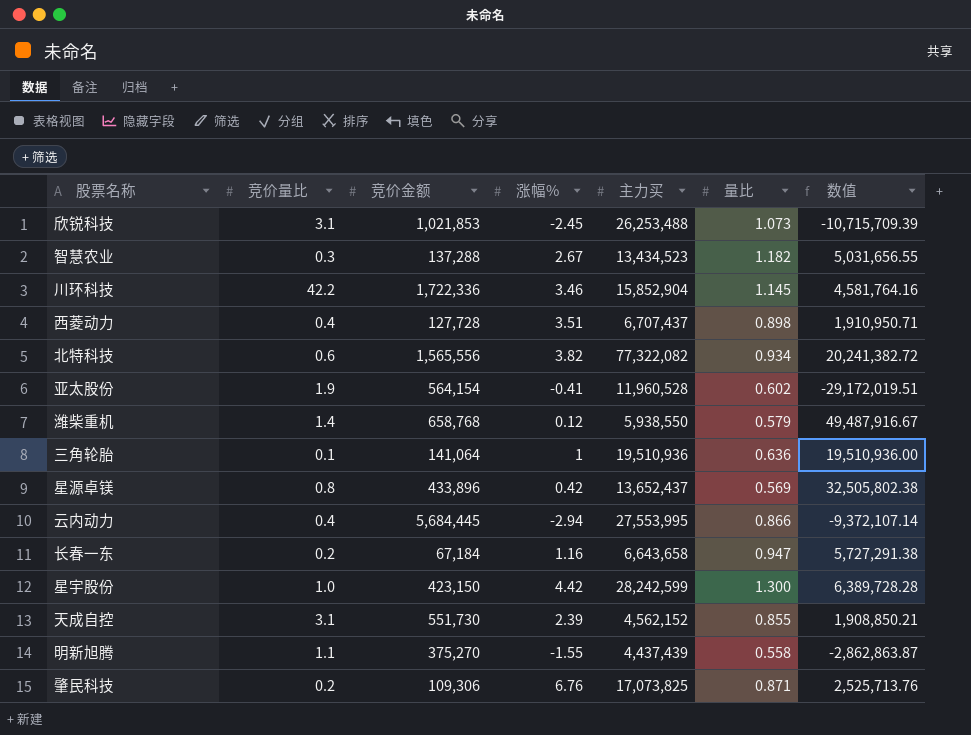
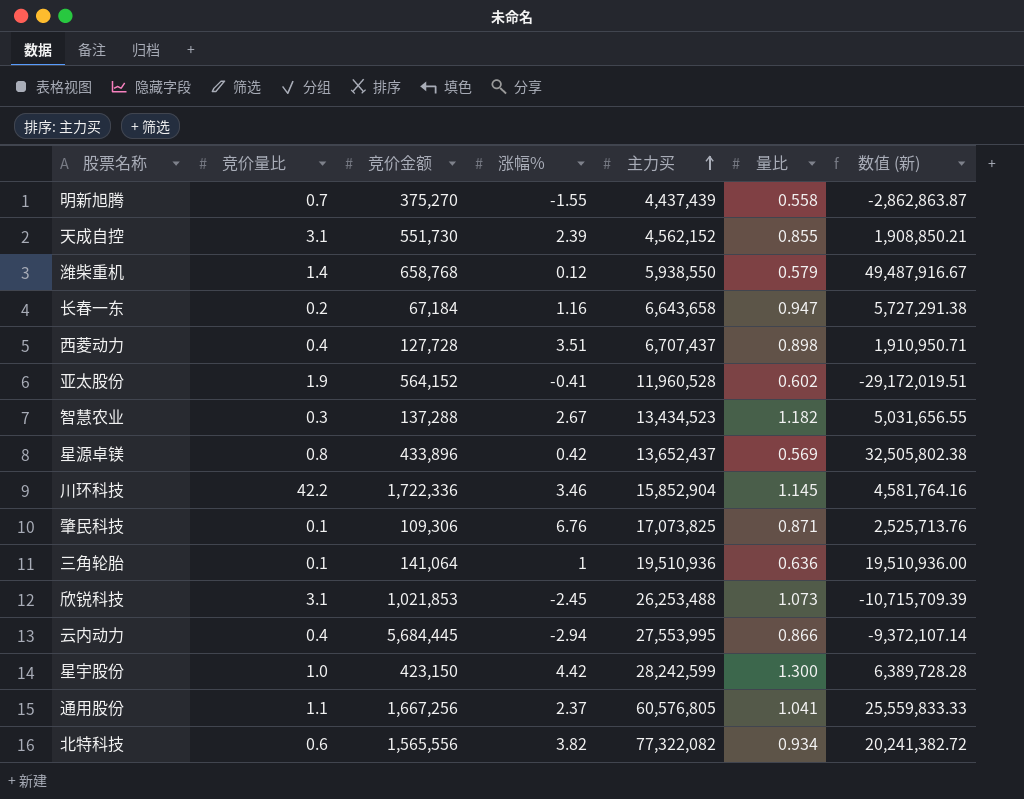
row order: none -> 主力买 ascending
column name: 数值 -> 数值 (新)
明新旭腾 | 竞价量比: 1.1 -> 0.7
亚太股份 | 竞价金额: 564,154 -> 564,152
肇民科技 | 竞价量比: 0.2 -> 0.1
row 通用股份: none -> 1.1 | 1,667,256 | 2.37 | 60,576,805 | 1.041 | 25,559,833.33

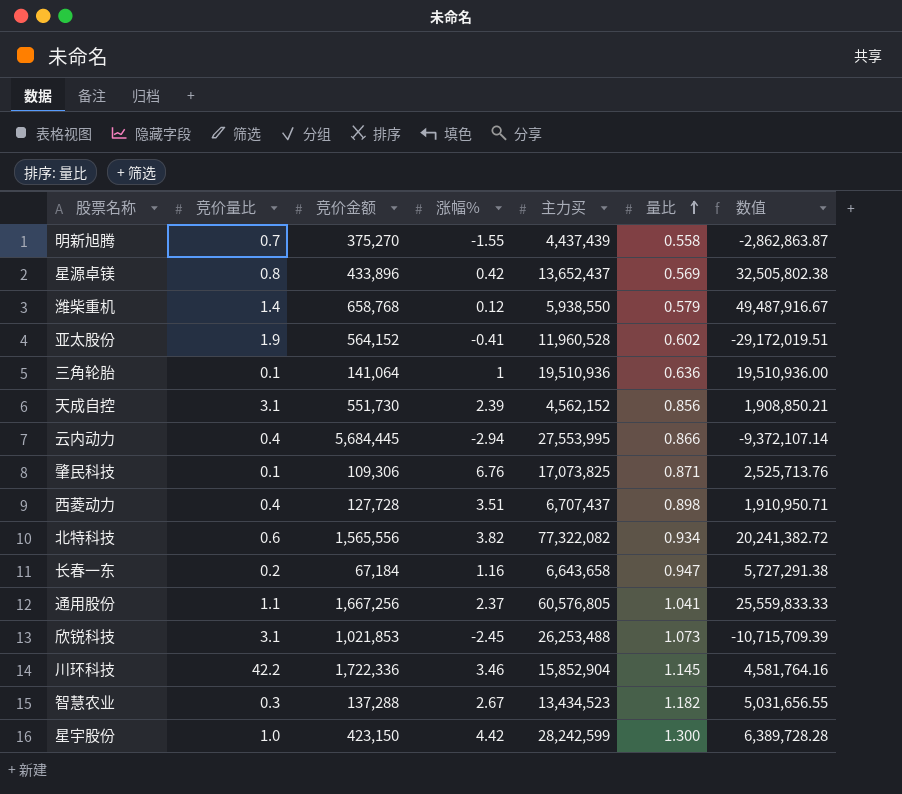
row order: 主力买 ascending -> 量比 ascending
column name: 数值 (新) -> 数值
天成自控 | 量比: 0.855 -> 0.856

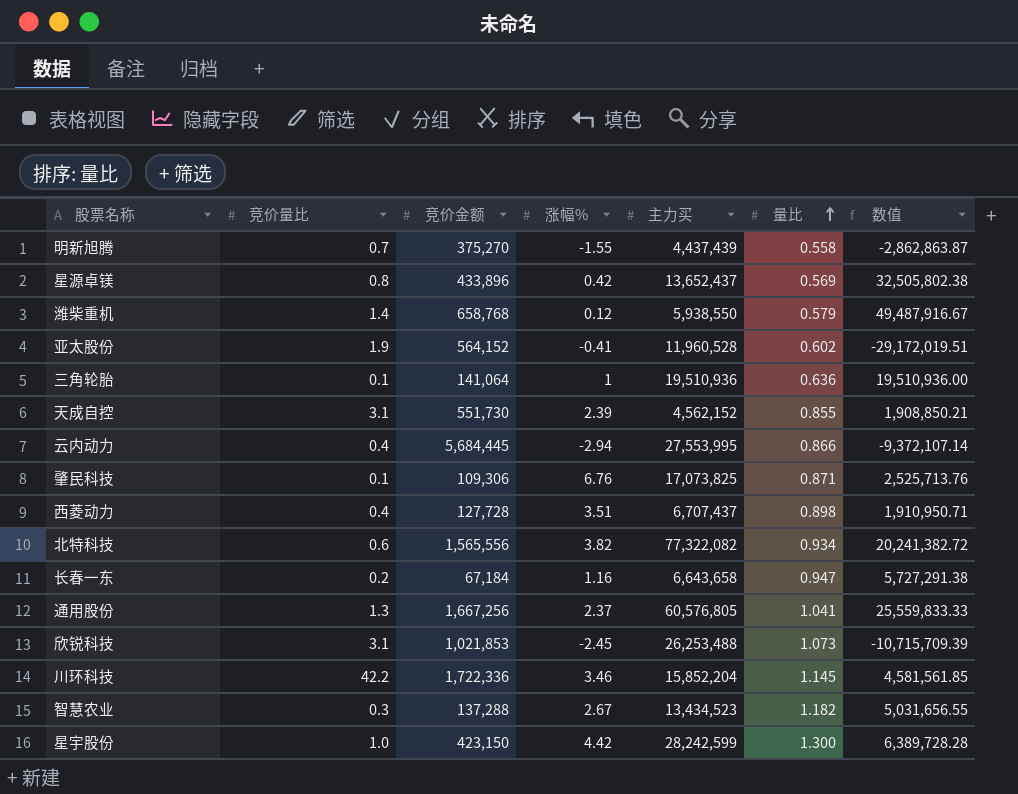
天成自控 | 量比: 0.856 -> 0.855
通用股份 | 竞价量比: 1.1 -> 1.3
川环科技 | 主力买: 15,852,904 -> 15,852,204
川环科技 | 数值: 4,581,764.16 -> 4,581,561.85

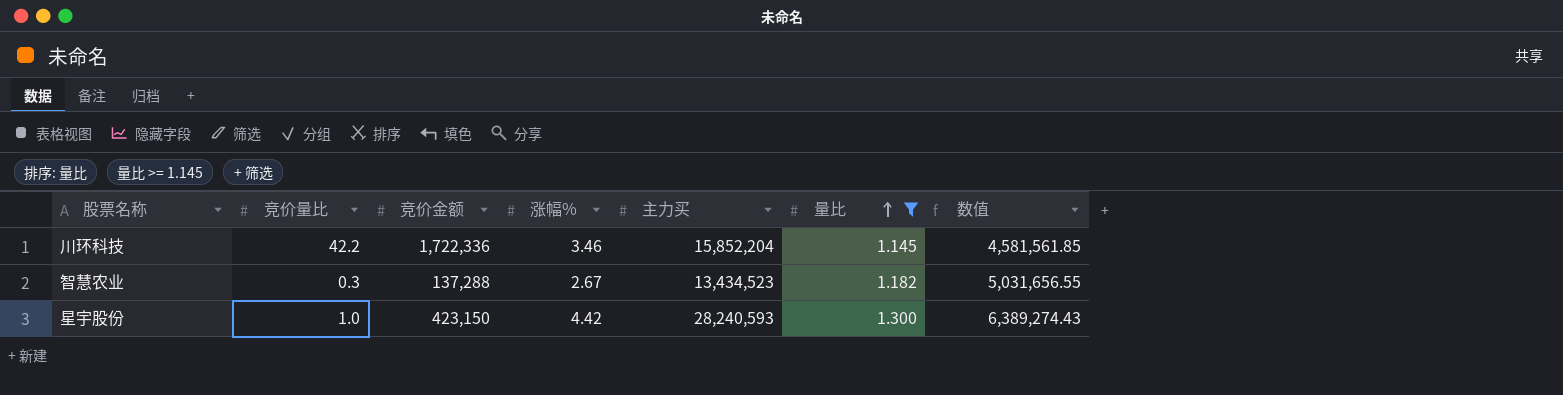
filter: none -> 量比 >= 1.145
星宇股份 | 主力买: 28,242,599 -> 28,240,593
星宇股份 | 数值: 6,389,728.28 -> 6,389,274.43

